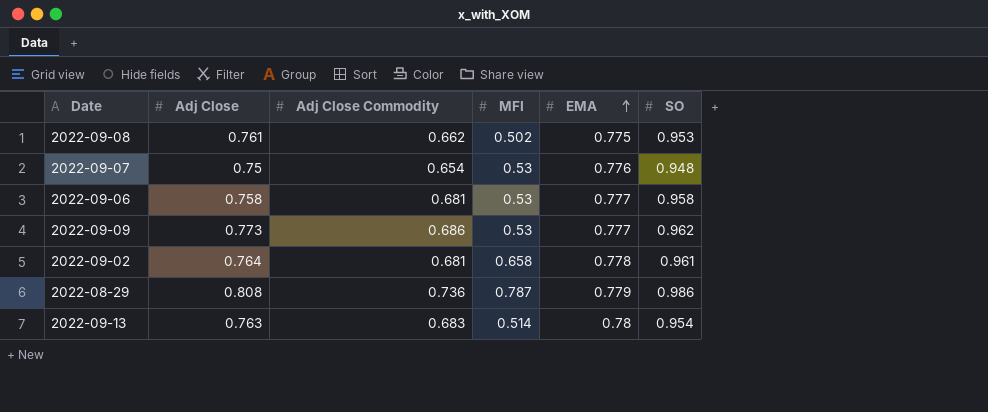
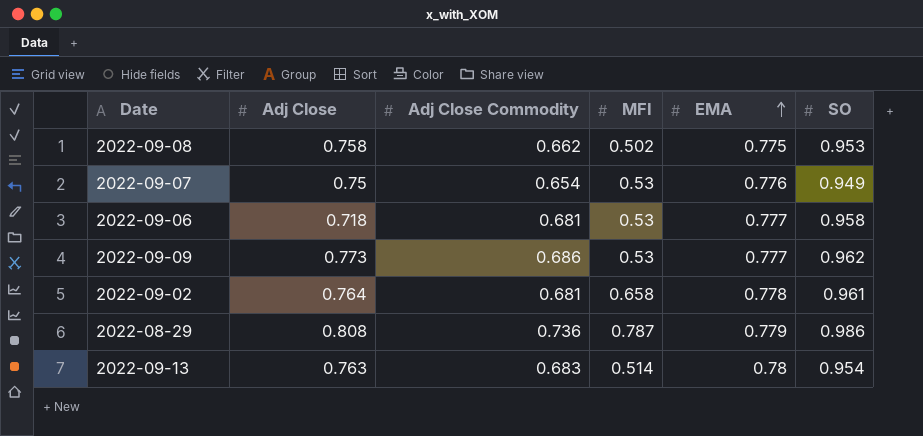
2022-09-08 | Adj Close: 0.761 -> 0.758
2022-09-07 | SO: 0.948 -> 0.949
2022-09-06 | Adj Close: 0.758 -> 0.718

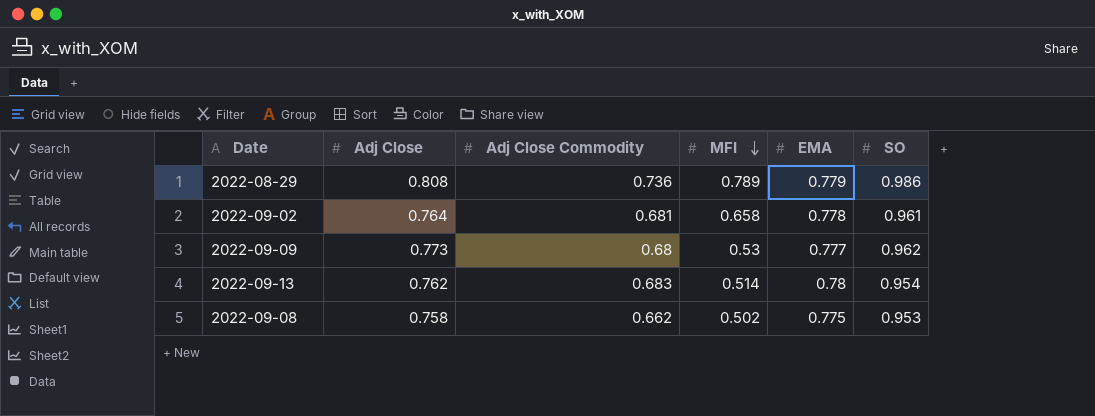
row order: EMA ascending -> MFI descending
row 2022-09-07: 0.75 | 0.654 | 0.53 | 0.776 | 0.949 -> none
row 2022-09-06: 0.718 | 0.681 | 0.53 | 0.777 | 0.958 -> none
2022-08-29 | MFI: 0.787 -> 0.789
2022-09-09 | Adj Close Commodity: 0.686 -> 0.68
2022-09-13 | Adj Close: 0.763 -> 0.762

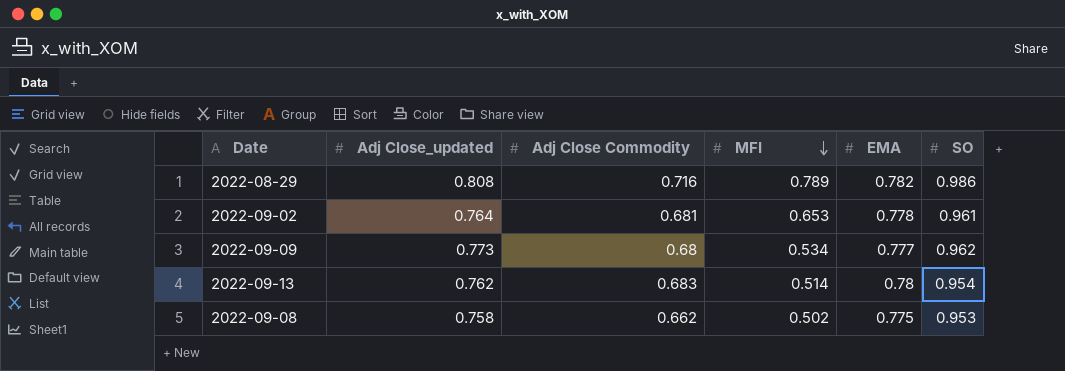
column name: Adj Close -> Adj Close_updated
2022-08-29 | Adj Close Commodity: 0.736 -> 0.716
2022-08-29 | EMA: 0.779 -> 0.782
2022-09-02 | MFI: 0.658 -> 0.653
2022-09-09 | MFI: 0.53 -> 0.534

